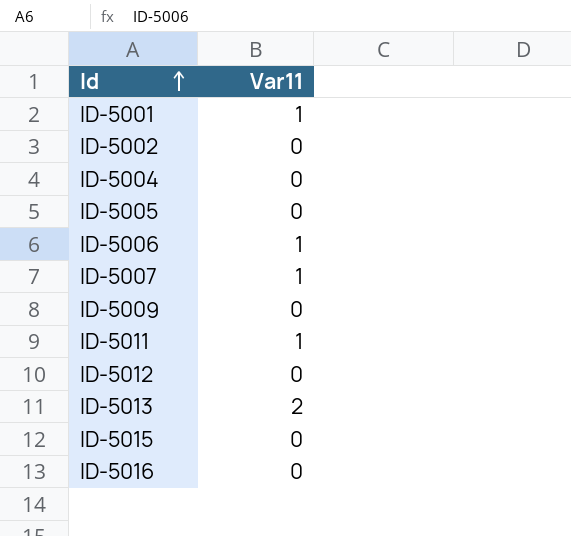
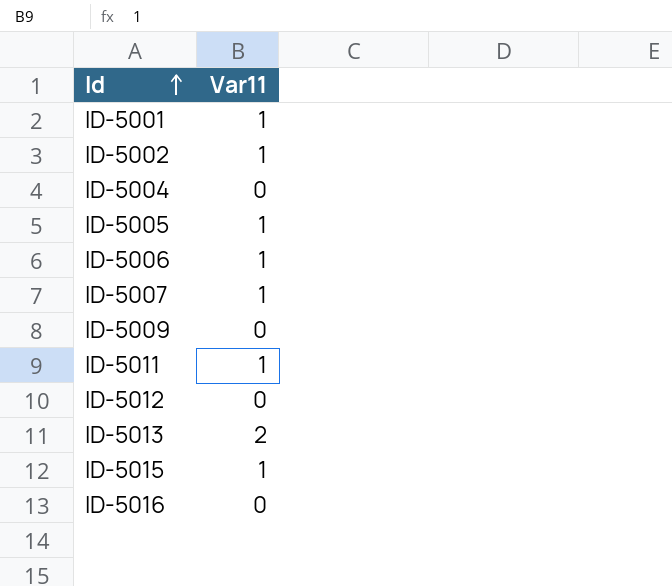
ID-5002 | Var11: 0 -> 1
ID-5005 | Var11: 0 -> 1
ID-5015 | Var11: 0 -> 1

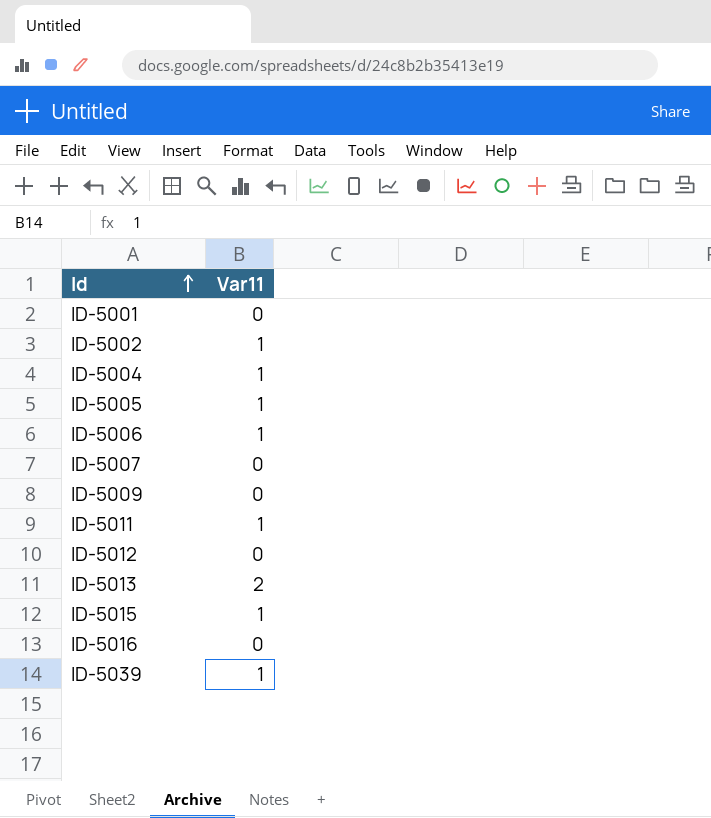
ID-5001 | Var11: 1 -> 0
ID-5004 | Var11: 0 -> 1
ID-5007 | Var11: 1 -> 0
row ID-5039: none -> 1

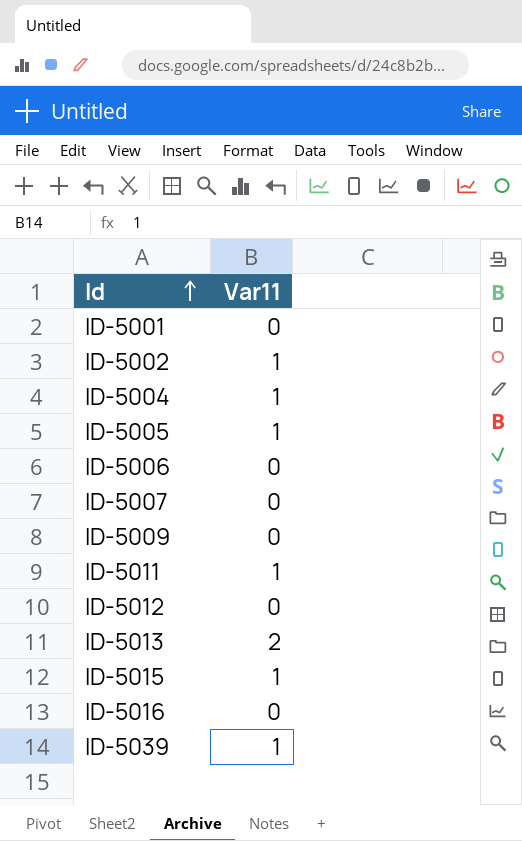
ID-5006 | Var11: 1 -> 0

